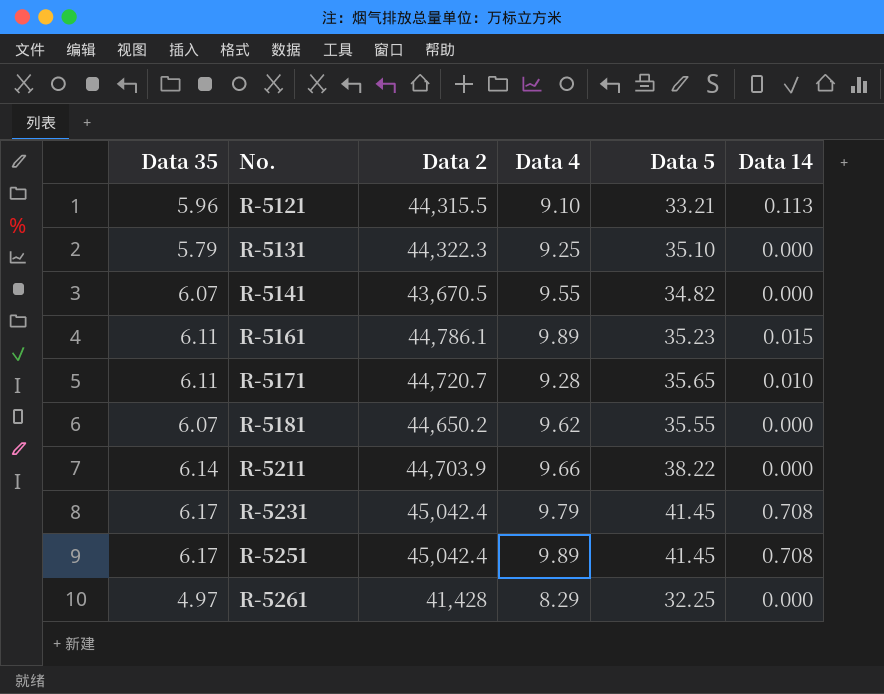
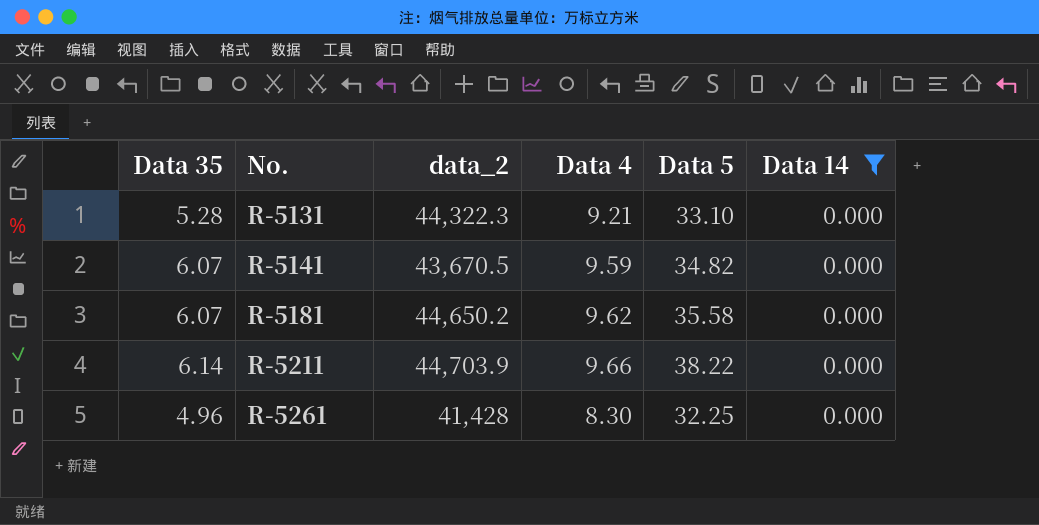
filter: none -> Data 14 = 0.000
column name: Data 2 -> data_2
R-5131 | Data 35: 5.79 -> 5.28
R-5131 | Data 4: 9.25 -> 9.21
R-5131 | Data 5: 35.10 -> 33.10
R-5141 | Data 4: 9.55 -> 9.59
R-5181 | Data 5: 35.55 -> 35.58
R-5261 | Data 35: 4.97 -> 4.96
R-5261 | Data 4: 8.29 -> 8.30

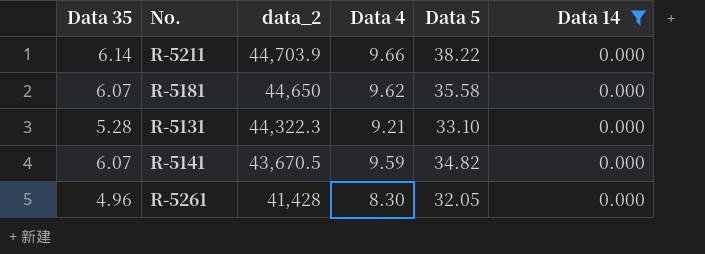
row order: No. ascending -> data_2 descending
R-5181 | data_2: 44,650.2 -> 44,650
R-5261 | Data 5: 32.25 -> 32.05

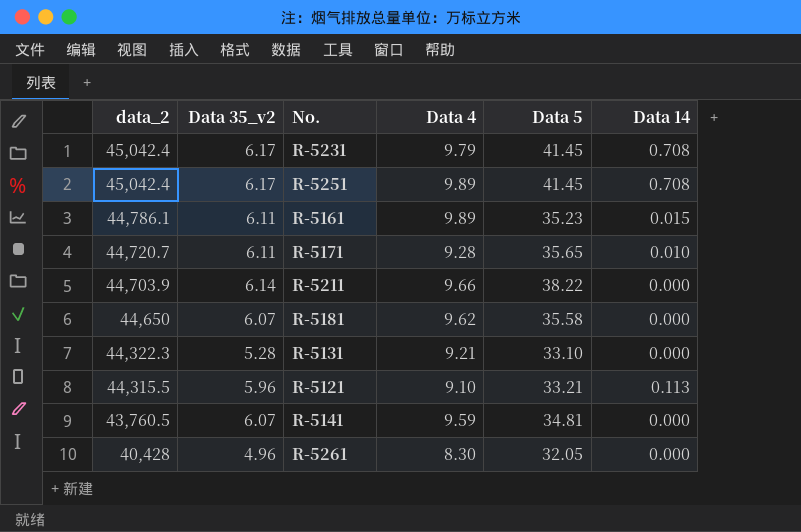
filter: Data 14 = 0.000 -> none
column data_2 | position: 3 -> 1
column name: Data 35 -> Data 35_v2
R-5141 | data_2: 43,670.5 -> 43,760.5
R-5141 | Data 5: 34.82 -> 34.81
R-5261 | data_2: 41,428 -> 40,428

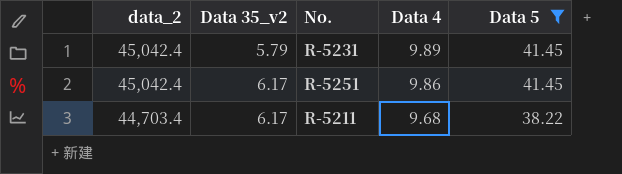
filter: none -> Data 5 >= 38.22
column Data 14 | position: 6 -> none
R-5231 | Data 35_v2: 6.17 -> 5.79
R-5231 | Data 4: 9.79 -> 9.89
R-5251 | Data 4: 9.89 -> 9.86
R-5211 | data_2: 44,703.9 -> 44,703.4
R-5211 | Data 35_v2: 6.14 -> 6.17
R-5211 | Data 4: 9.66 -> 9.68

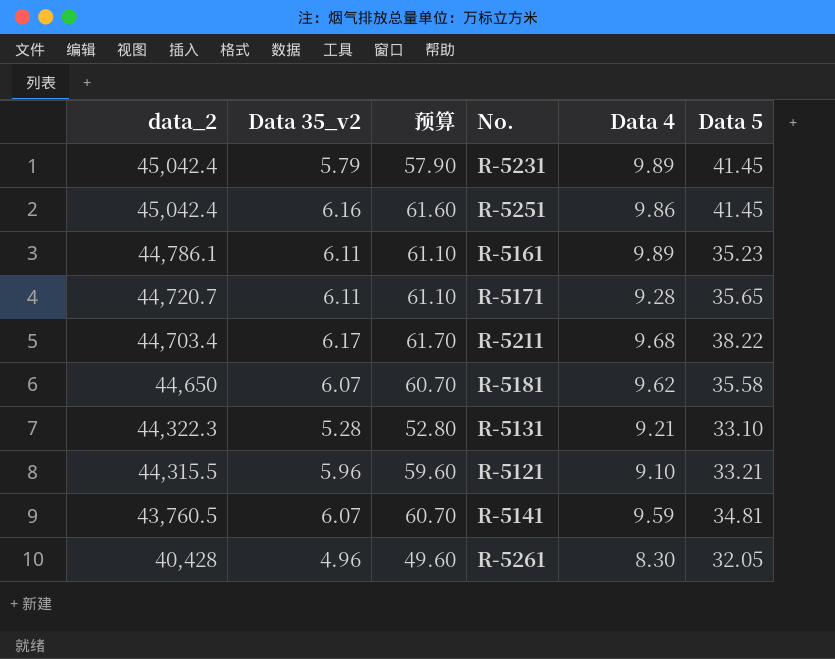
filter: Data 5 >= 38.22 -> none
column 预算 | formula: none -> [Data 35_v2] * 10
R-5251 | Data 35_v2: 6.17 -> 6.16

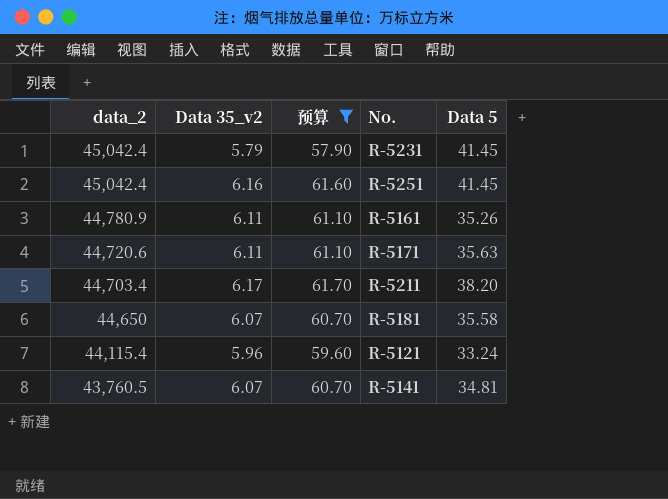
filter: none -> 预算 >= 57.90
column Data 4 | position: 5 -> none
R-5161 | data_2: 44,786.1 -> 44,780.9
R-5161 | Data 5: 35.23 -> 35.26
R-5171 | data_2: 44,720.7 -> 44,720.6
R-5171 | Data 5: 35.65 -> 35.63
R-5211 | Data 5: 38.22 -> 38.20
R-5121 | data_2: 44,315.5 -> 44,115.4
R-5121 | Data 5: 33.21 -> 33.24

